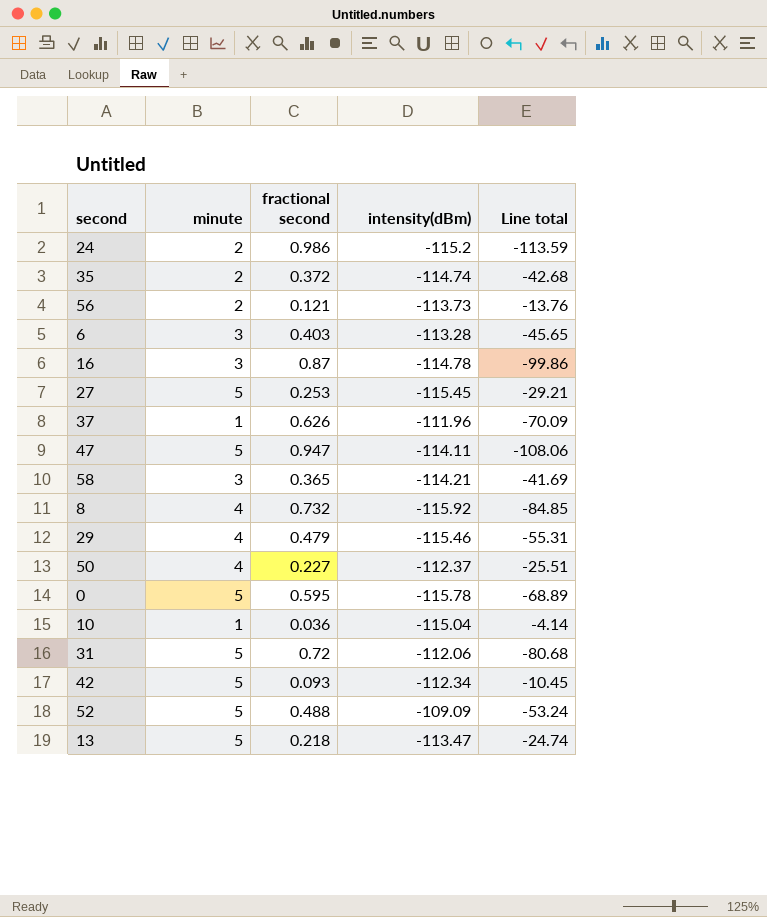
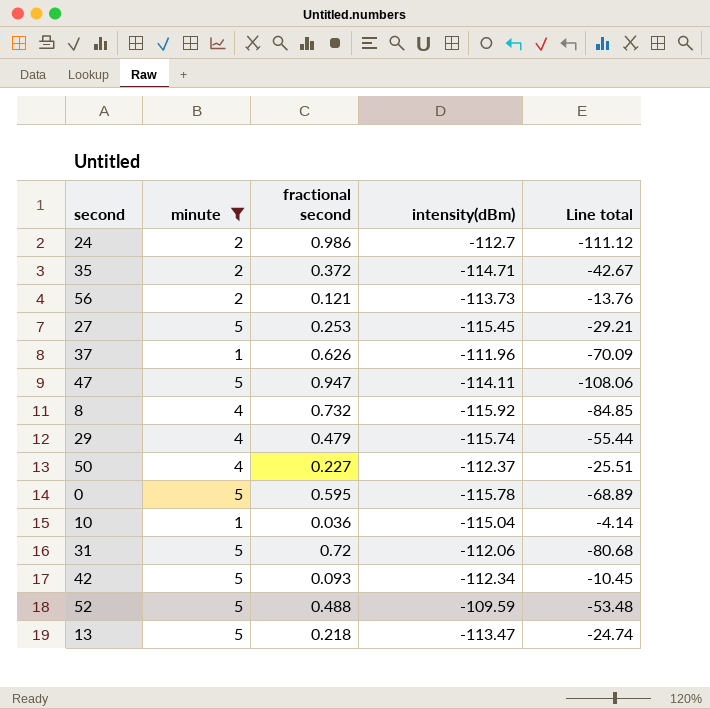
filter: none -> minute != 3
24 | intensity(dBm): -115.2 -> -112.7
24 | Line total: -113.59 -> -111.12
35 | intensity(dBm): -114.74 -> -114.71
35 | Line total: -42.68 -> -42.67
29 | intensity(dBm): -115.46 -> -115.74
29 | Line total: -55.31 -> -55.44
52 | intensity(dBm): -109.09 -> -109.59
52 | Line total: -53.24 -> -53.48

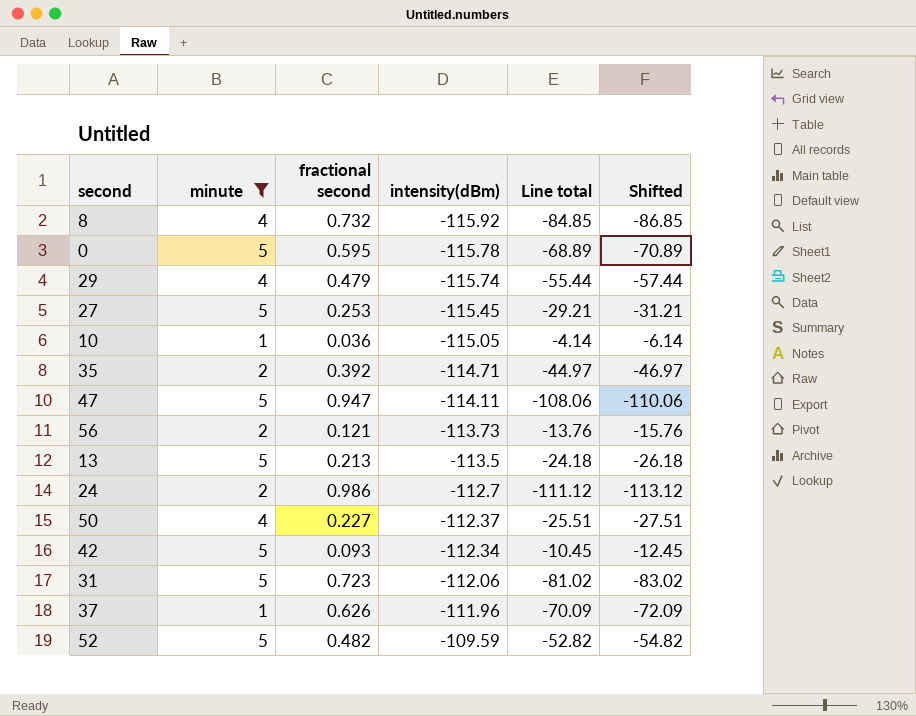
row order: none -> intensity(dBm) ascending
column Shifted | formula: none -> [Line total] - 2
10 | intensity(dBm): -115.04 -> -115.05
35 | fractional second: 0.372 -> 0.392
35 | Line total: -42.67 -> -44.97
13 | fractional second: 0.218 -> 0.213
13 | intensity(dBm): -113.47 -> -113.5
13 | Line total: -24.74 -> -24.18
31 | fractional second: 0.72 -> 0.723
31 | Line total: -80.68 -> -81.02
52 | fractional second: 0.488 -> 0.482
52 | Line total: -53.48 -> -52.82

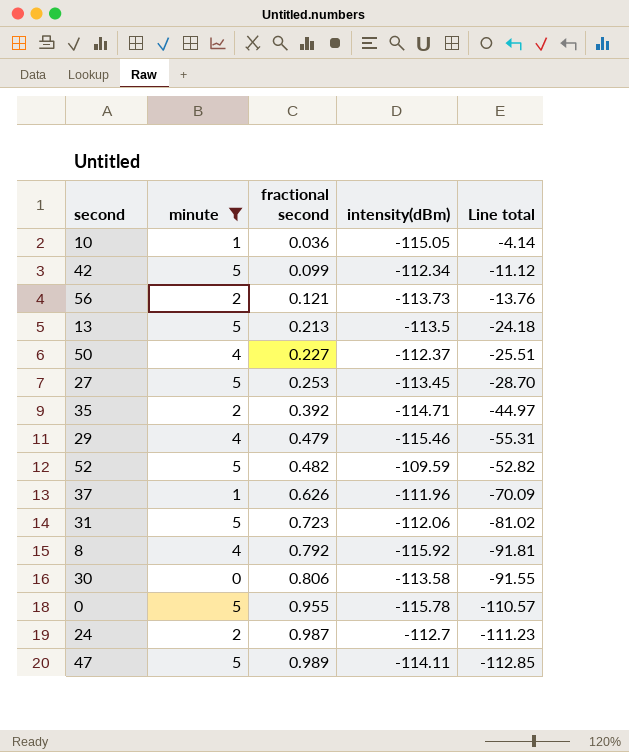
row order: intensity(dBm) ascending -> fractional second ascending
column Shifted | formula: [Line total] - 2 -> none
42 | fractional second: 0.093 -> 0.099
42 | Line total: -10.45 -> -11.12
27 | intensity(dBm): -115.45 -> -113.45
27 | Line total: -29.21 -> -28.70
29 | intensity(dBm): -115.74 -> -115.46
29 | Line total: -55.44 -> -55.31
8 | fractional second: 0.732 -> 0.792
8 | Line total: -84.85 -> -91.81
row 30: none -> 0 | 0.806 | -113.58 | -91.55
0 | fractional second: 0.595 -> 0.955
0 | Line total: -68.89 -> -110.57
24 | fractional second: 0.986 -> 0.987
24 | Line total: -111.12 -> -111.23
47 | fractional second: 0.947 -> 0.989
47 | Line total: -108.06 -> -112.85

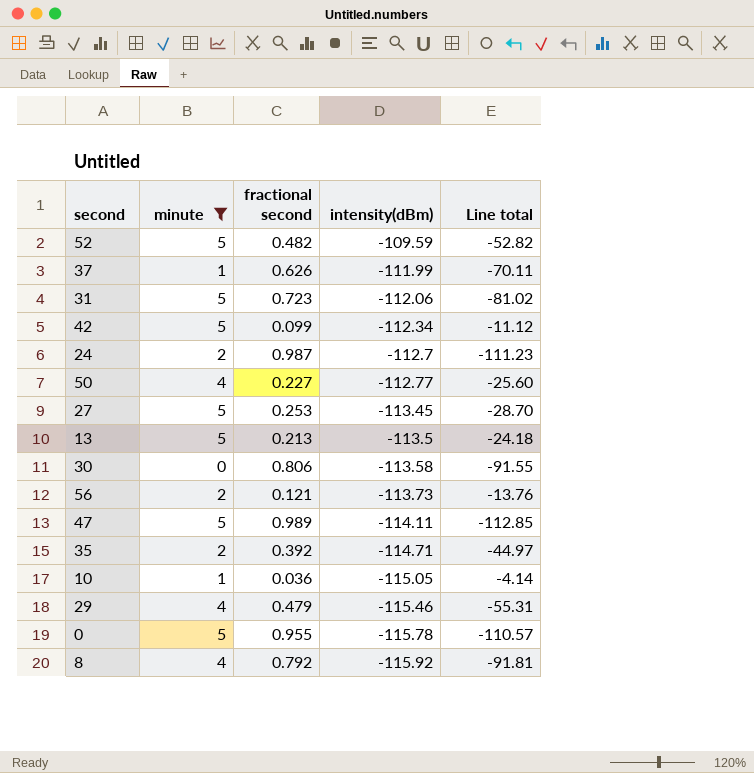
row order: fractional second ascending -> intensity(dBm) descending
37 | intensity(dBm): -111.96 -> -111.99
37 | Line total: -70.09 -> -70.11
50 | intensity(dBm): -112.37 -> -112.77
50 | Line total: -25.51 -> -25.60

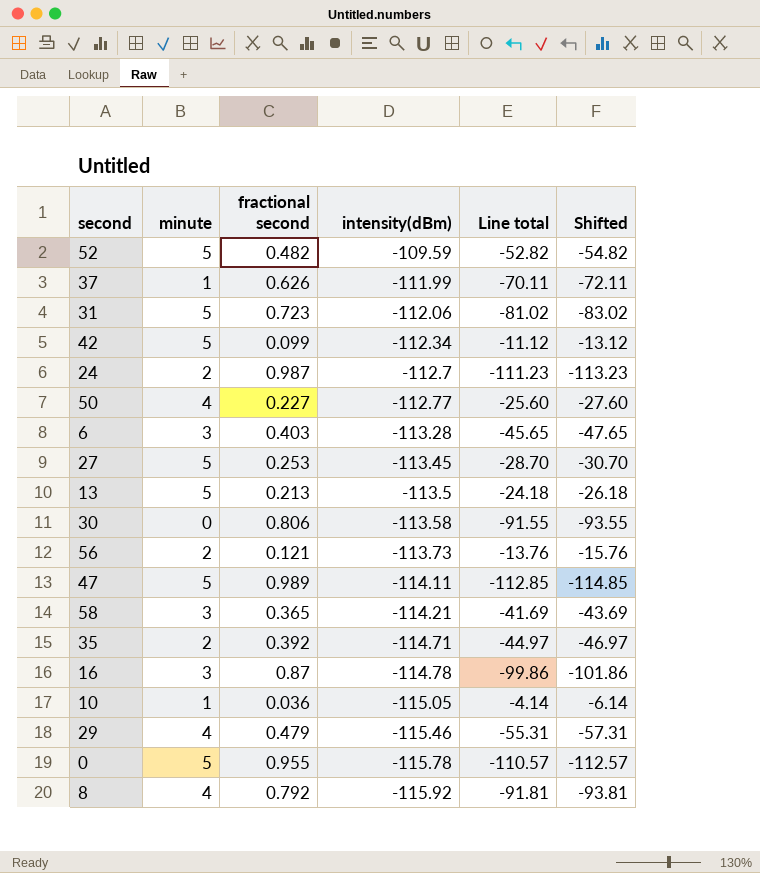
filter: minute != 3 -> none
column Shifted | formula: none -> [Line total] - 2

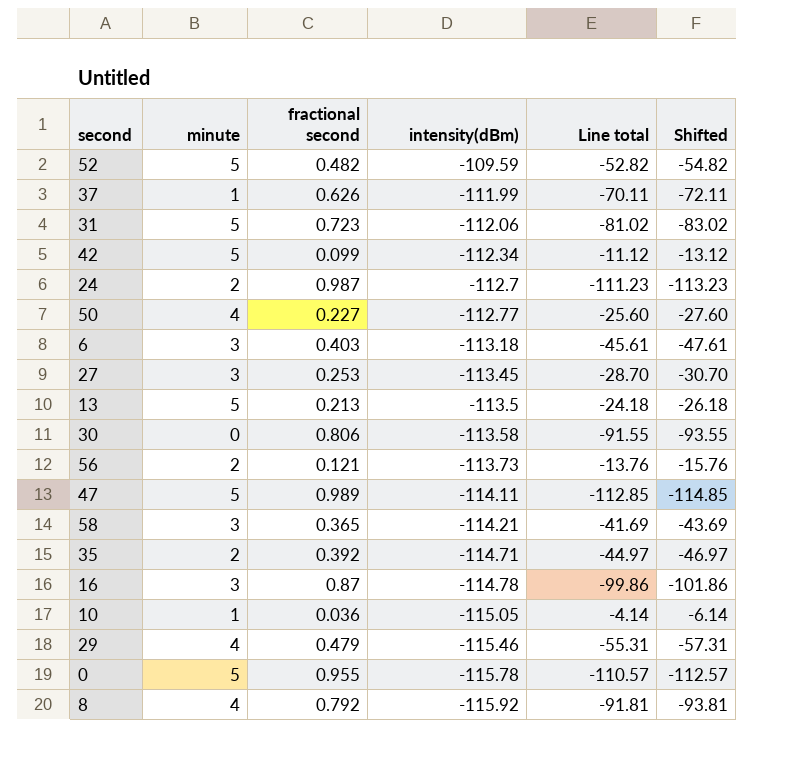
6 | intensity(dBm): -113.28 -> -113.18
6 | Line total: -45.65 -> -45.61
6 | Shifted: -47.65 -> -47.61
27 | minute: 5 -> 3

